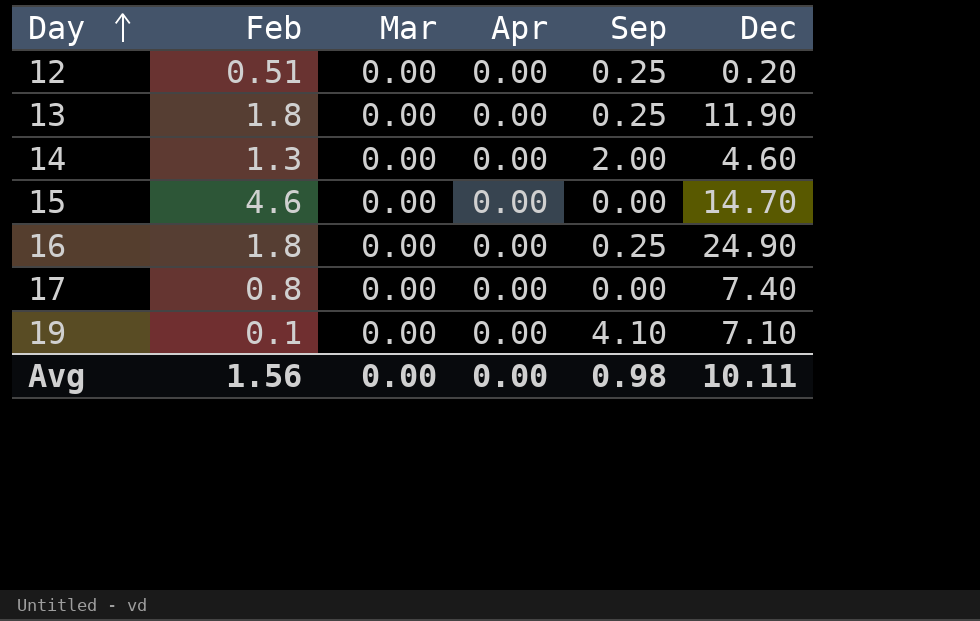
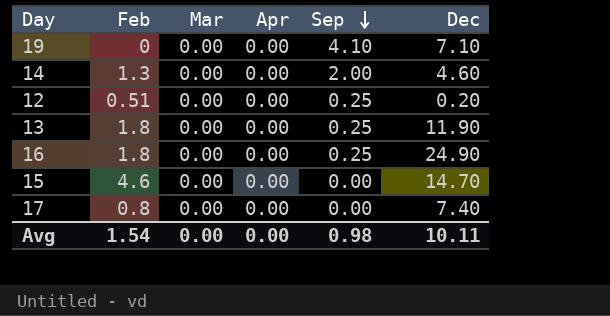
row order: Day ascending -> Sep descending
19 | Feb: 0.1 -> 0
Avg | Feb: 1.56 -> 1.54

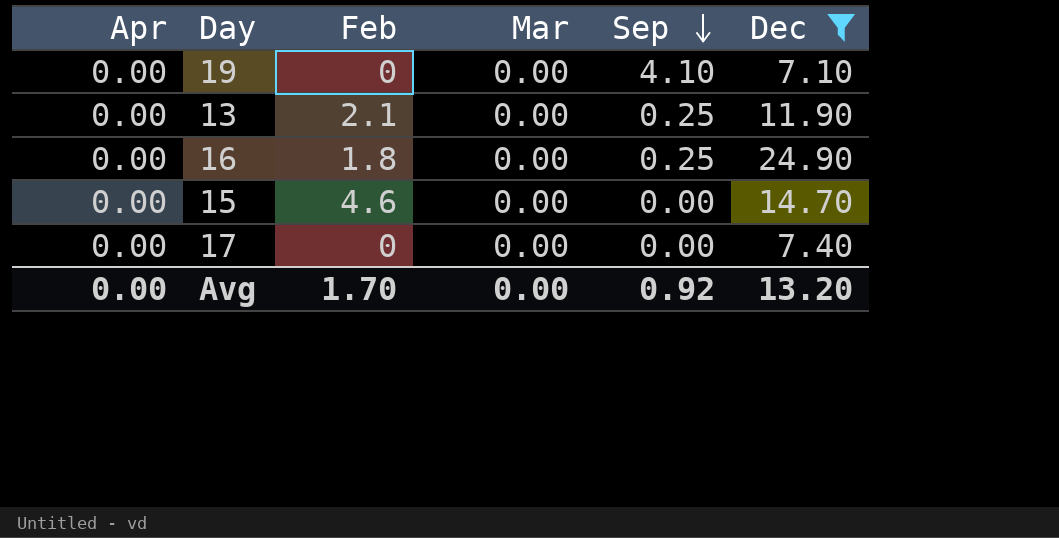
filter: none -> Dec >= 7.10
column Apr | position: 4 -> 1
13 | Feb: 1.8 -> 2.1
17 | Feb: 0.8 -> 0
Avg | Feb: 1.54 -> 1.70
Avg | Sep: 0.98 -> 0.92
Avg | Dec: 10.11 -> 13.20

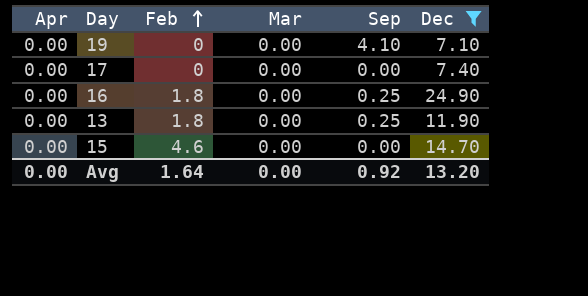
row order: Sep descending -> Feb ascending
13 | Feb: 2.1 -> 1.8
Avg | Feb: 1.70 -> 1.64

